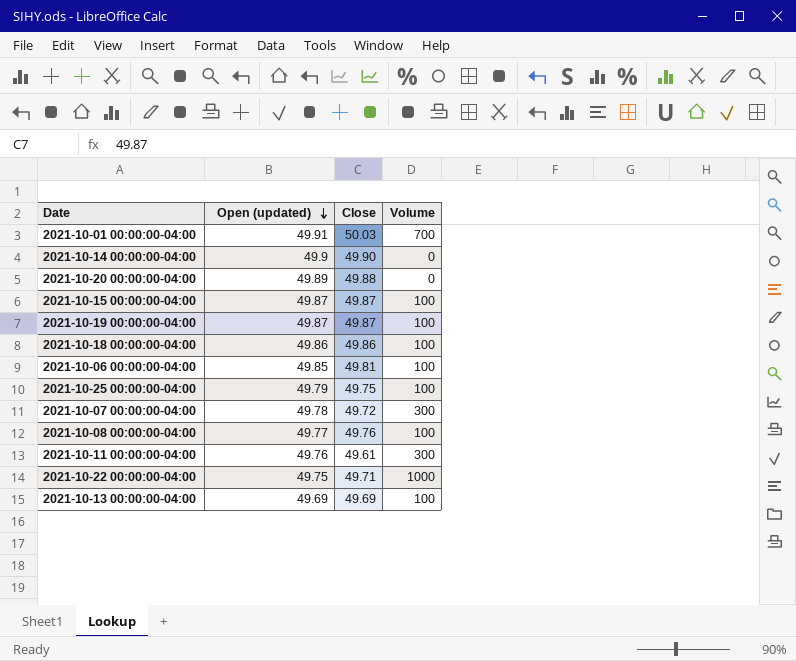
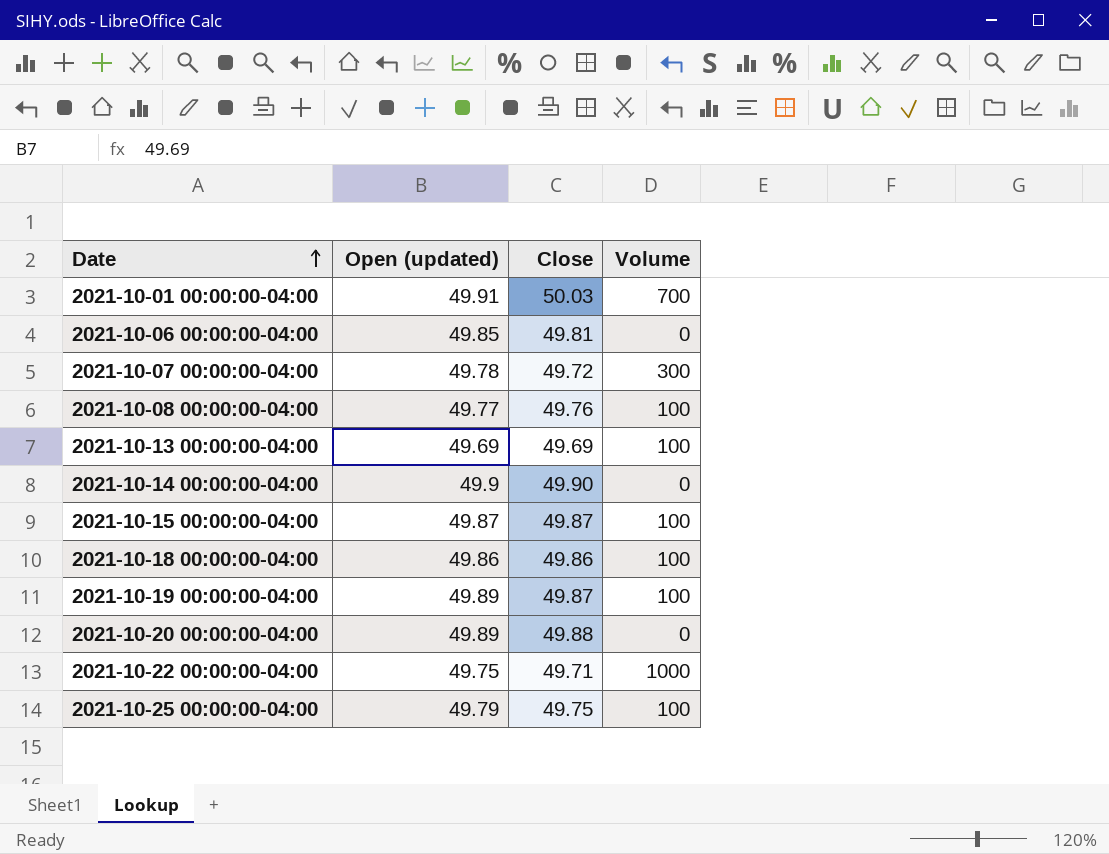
row order: Open (updated) descending -> Date ascending
row 2021-10-11 00:00:00-04:00: 49.76 | 49.61 | 300 -> none
2021-10-06 00:00:00-04:00 | Volume: 100 -> 0
2021-10-19 00:00:00-04:00 | Open (updated): 49.87 -> 49.89

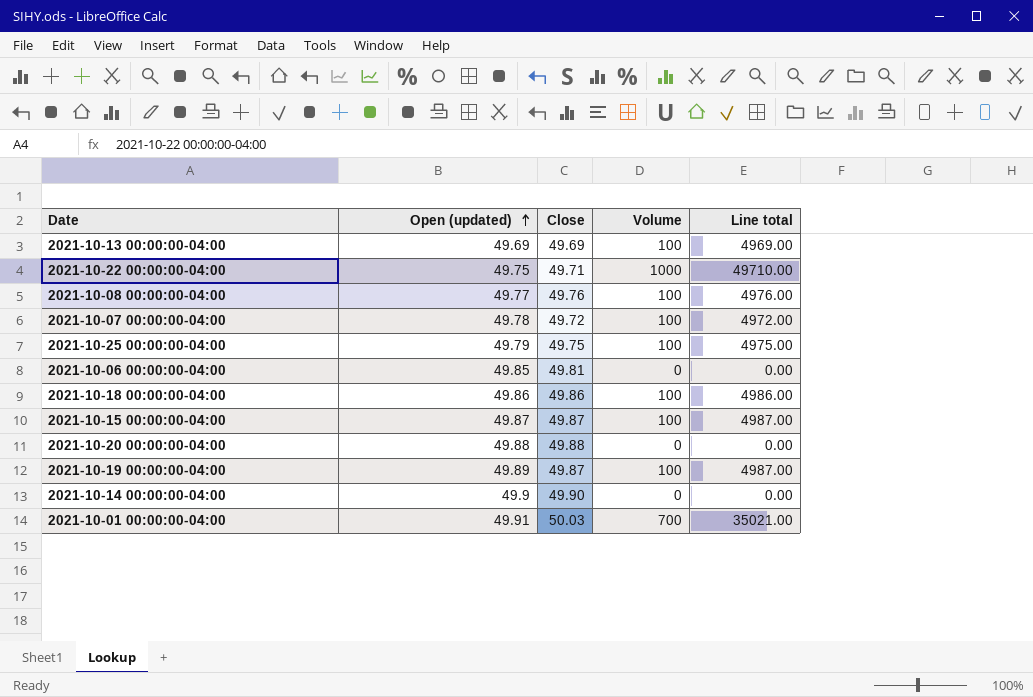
row order: Date ascending -> Open (updated) ascending
column Line total | formula: none -> [Close] * [Volume]
2021-10-07 00:00:00-04:00 | Volume: 300 -> 100
2021-10-20 00:00:00-04:00 | Open (updated): 49.89 -> 49.88

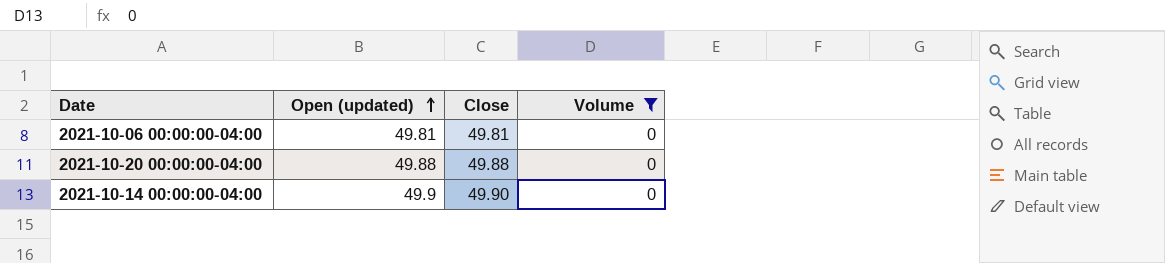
filter: none -> Volume = 0
column Line total | formula: [Close] * [Volume] -> none
2021-10-06 00:00:00-04:00 | Open (updated): 49.85 -> 49.81

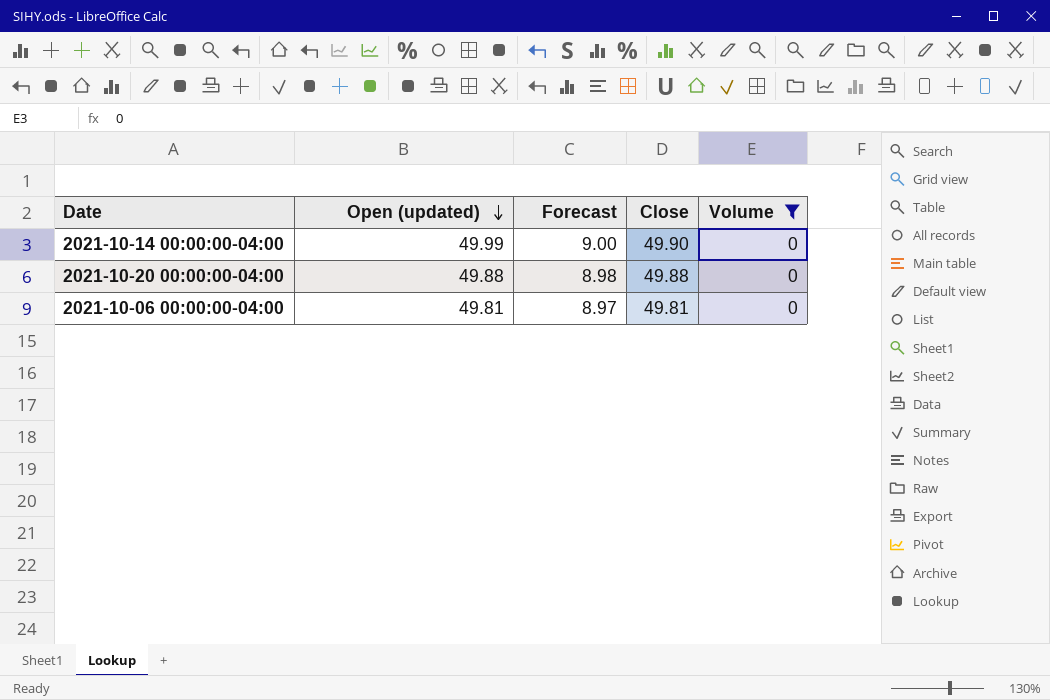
row order: Open (updated) ascending -> Open (updated) descending
column Forecast | formula: none -> [Open (updated)] * 0.18
2021-10-14 00:00:00-04:00 | Open (updated): 49.9 -> 49.99

